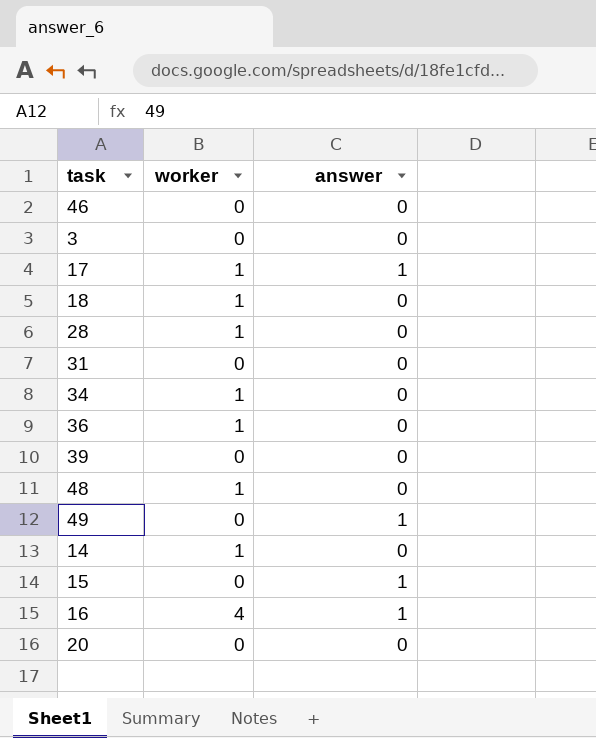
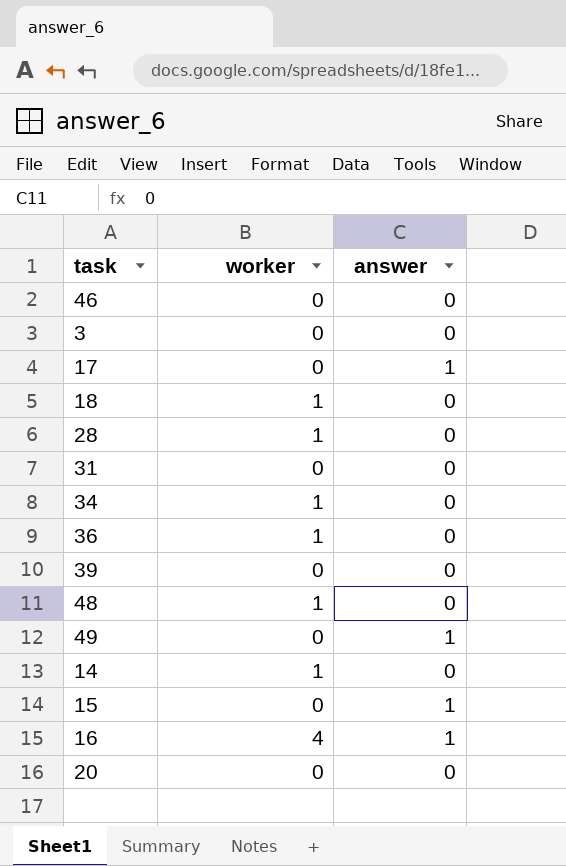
17 | worker: 1 -> 0

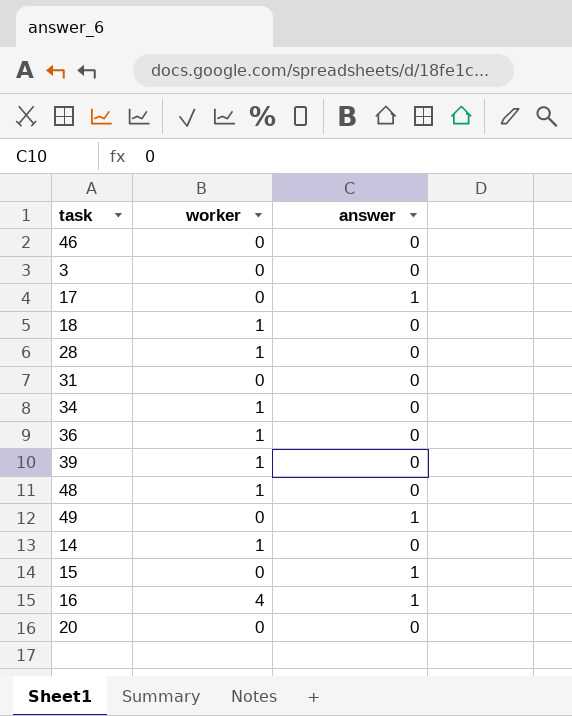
39 | worker: 0 -> 1

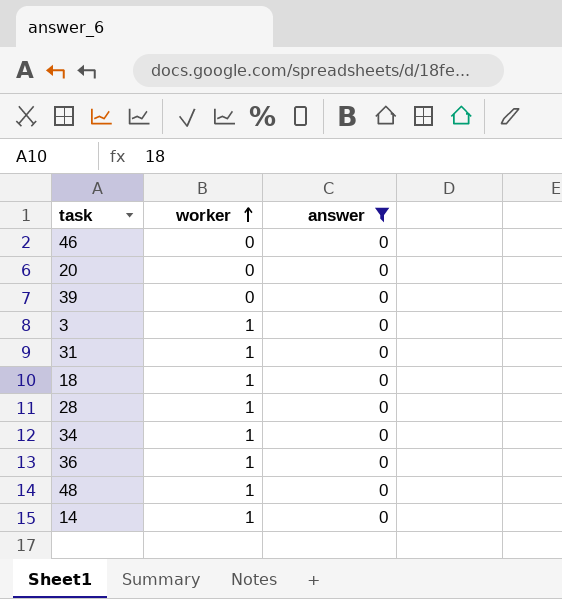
filter: none -> answer = 0
row order: none -> worker ascending
39 | worker: 1 -> 0
3 | worker: 0 -> 1
31 | worker: 0 -> 1

